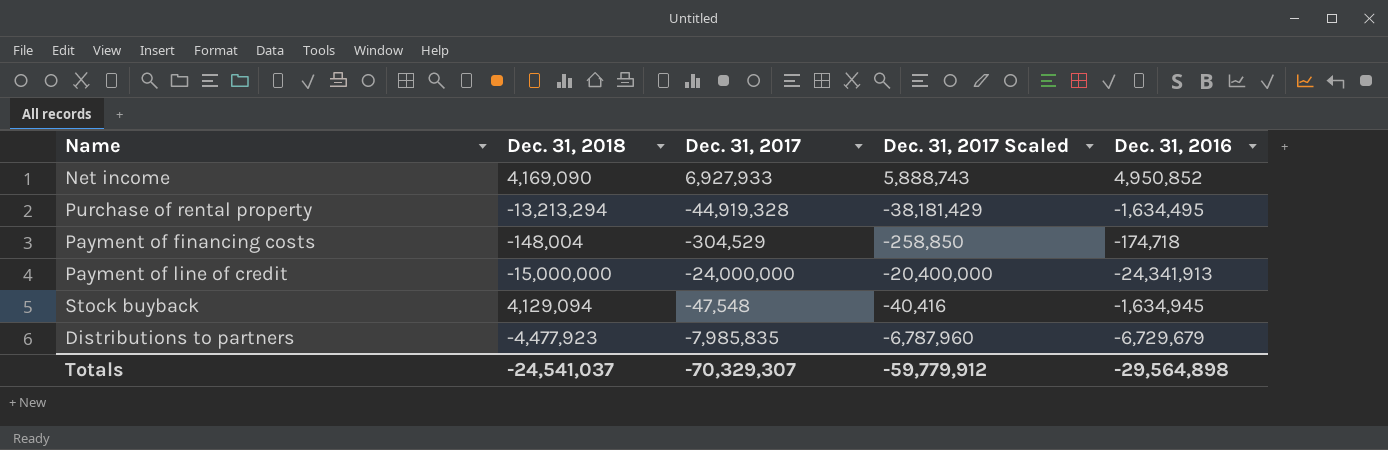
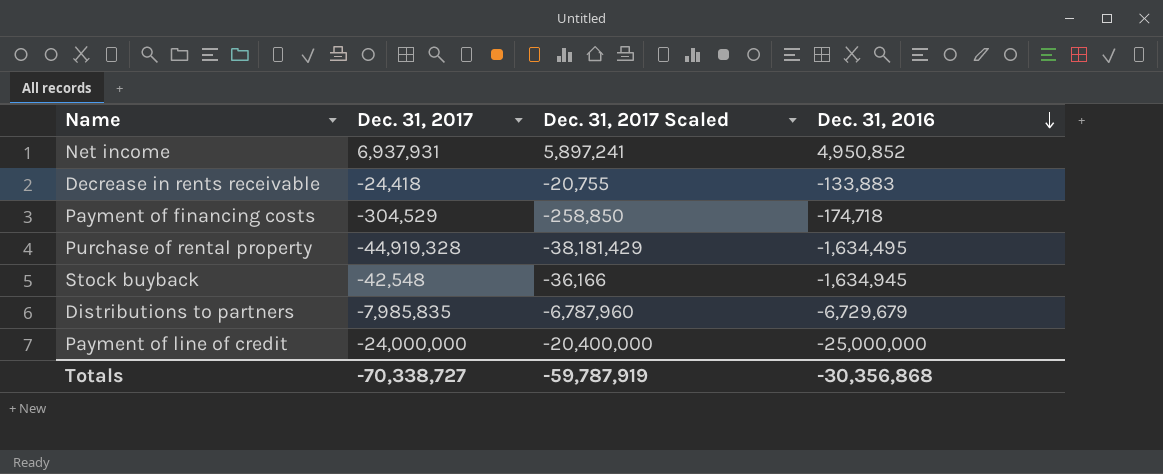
row order: none -> Dec. 31, 2016 descending
column Dec. 31, 2018 | position: 2 -> none
Net income | Dec. 31, 2017: 6,927,933 -> 6,937,931
Net income | Dec. 31, 2017 Scaled: 5,888,743 -> 5,897,241
row Decrease in rents receivable: none -> -24,418 | -20,755 | -133,883
Stock buyback | Dec. 31, 2017: -47,548 -> -42,548
Stock buyback | Dec. 31, 2017 Scaled: -40,416 -> -36,166
Payment of line of credit | Dec. 31, 2016: -24,341,913 -> -25,000,000
Totals | Dec. 31, 2017: -70,329,307 -> -70,338,727
Totals | Dec. 31, 2017 Scaled: -59,779,912 -> -59,787,919
Totals | Dec. 31, 2016: -29,564,898 -> -30,356,868

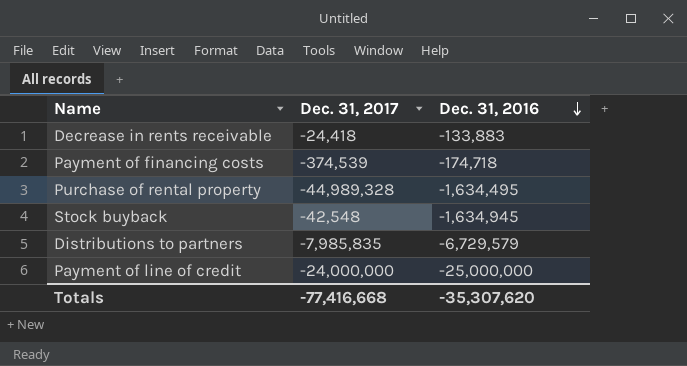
column Dec. 31, 2017 Scaled | formula: [Dec. 31, 2017] * 0.85 -> none
row Net income: 6,937,931 | 5,897,241 | 4,950,852 -> none
Payment of financing costs | Dec. 31, 2017: -304,529 -> -374,539
Purchase of rental property | Dec. 31, 2017: -44,919,328 -> -44,989,328
Distributions to partners | Dec. 31, 2016: -6,729,679 -> -6,729,579
Totals | Dec. 31, 2017: -70,338,727 -> -77,416,668
Totals | Dec. 31, 2016: -30,356,868 -> -35,307,620

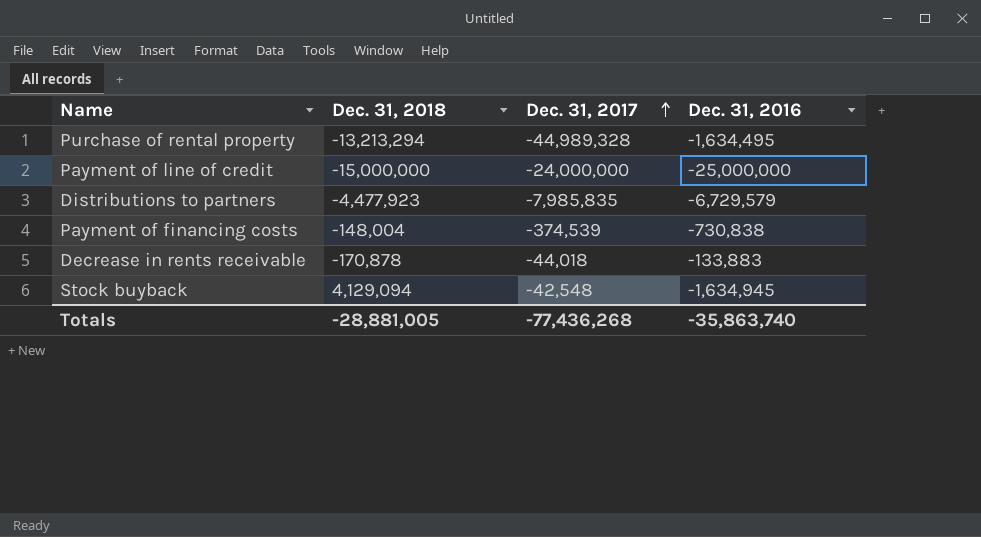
row order: Dec. 31, 2016 descending -> Dec. 31, 2017 ascending
column Dec. 31, 2018 | position: none -> 2
Payment of financing costs | Dec. 31, 2016: -174,718 -> -730,838
Decrease in rents receivable | Dec. 31, 2017: -24,418 -> -44,018
Totals | Dec. 31, 2017: -77,416,668 -> -77,436,268
Totals | Dec. 31, 2016: -35,307,620 -> -35,863,740

